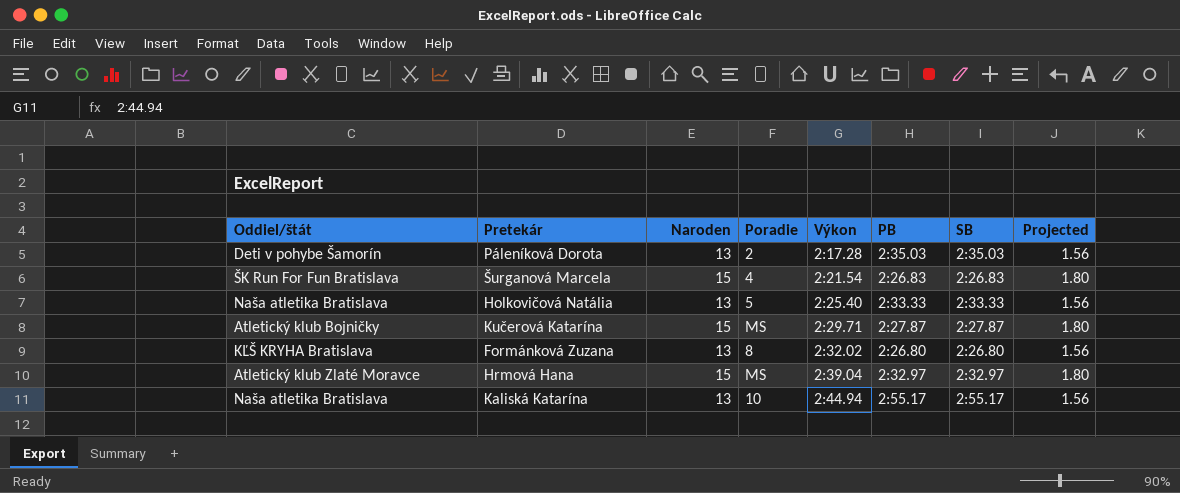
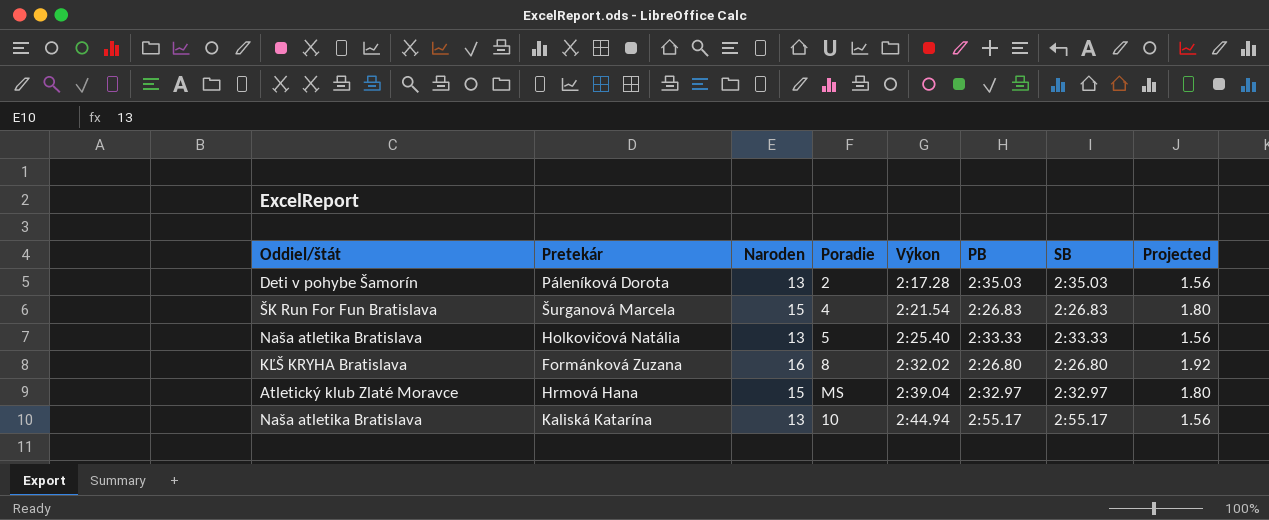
row Kučerová Katarína: Atletický klub Bojničky | 15 | MS | 2:29.71 | 2:27.87 | 2:27.87 | 1.80 -> none
Formánková Zuzana | Naroden: 13 -> 16
Formánková Zuzana | Projected: 1.56 -> 1.92

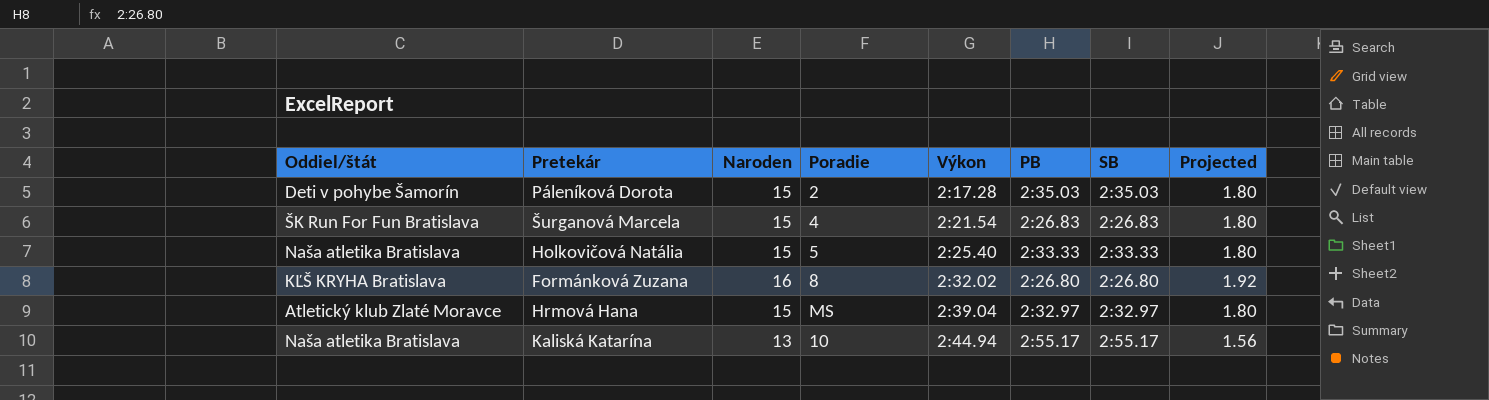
Páleníková Dorota | Naroden: 13 -> 15
Páleníková Dorota | Projected: 1.56 -> 1.80
Holkovičová Natália | Naroden: 13 -> 15
Holkovičová Natália | Projected: 1.56 -> 1.80

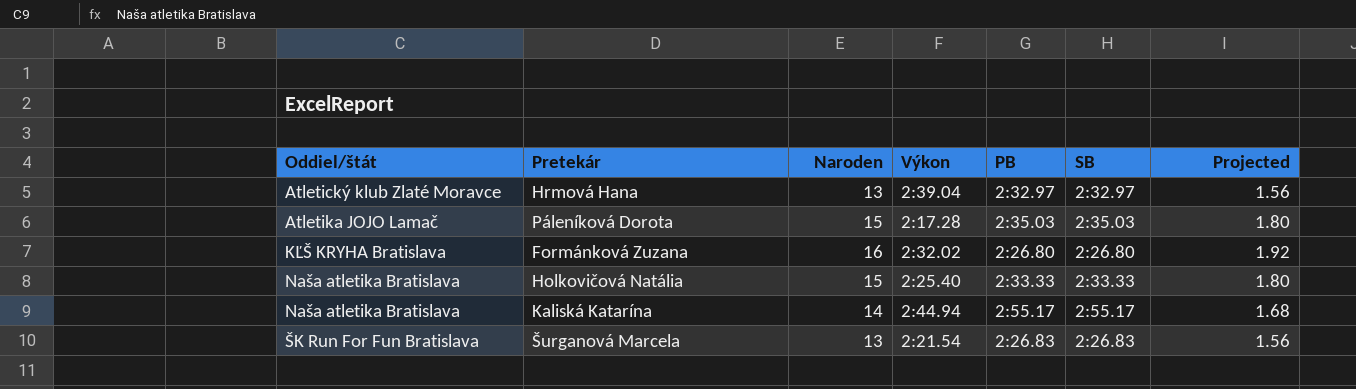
row order: Výkon ascending -> Oddiel/štát ascending
column Poradie | position: 4 -> none
Hrmová Hana | Naroden: 15 -> 13
Hrmová Hana | Projected: 1.80 -> 1.56
Páleníková Dorota | Oddiel/štát: Deti v pohybe Šamorín -> Atletika JOJO Lamač
Kaliská Katarína | Naroden: 13 -> 14
Kaliská Katarína | Projected: 1.56 -> 1.68
Šurganová Marcela | Naroden: 15 -> 13
Šurganová Marcela | Projected: 1.80 -> 1.56

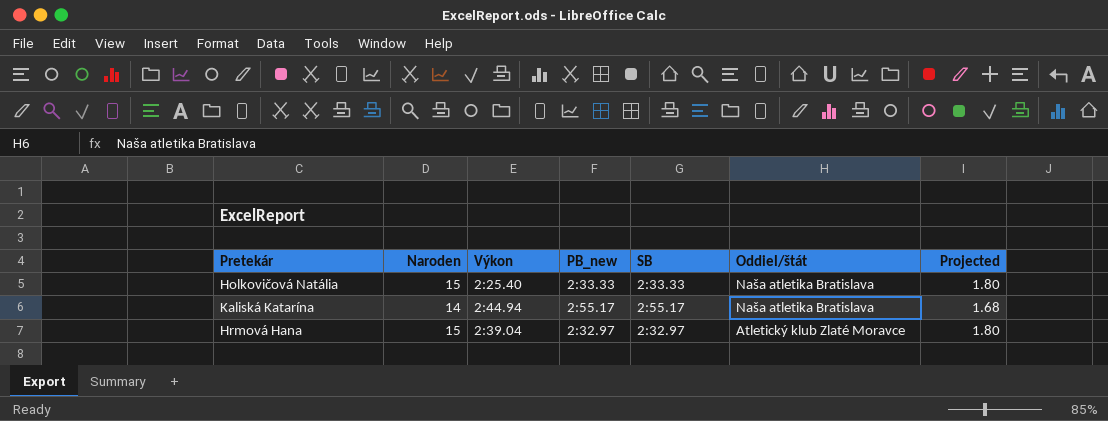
row order: Oddiel/štát ascending -> Oddiel/štát descending
column name: PB -> PB_new
column Oddiel/štát | position: 1 -> 6
row Páleníková Dorota: Atletika JOJO Lamač | 15 | 2:17.28 | 2:35.03 | 2:35.03 | 1.80 -> none
row Formánková Zuzana: KĽŠ KRYHA Bratislava | 16 | 2:32.02 | 2:26.80 | 2:26.80 | 1.92 -> none
row Šurganová Marcela: ŠK Run For Fun Bratislava | 13 | 2:21.54 | 2:26.83 | 2:26.83 | 1.56 -> none
Hrmová Hana | Naroden: 13 -> 15
Hrmová Hana | Projected: 1.56 -> 1.80

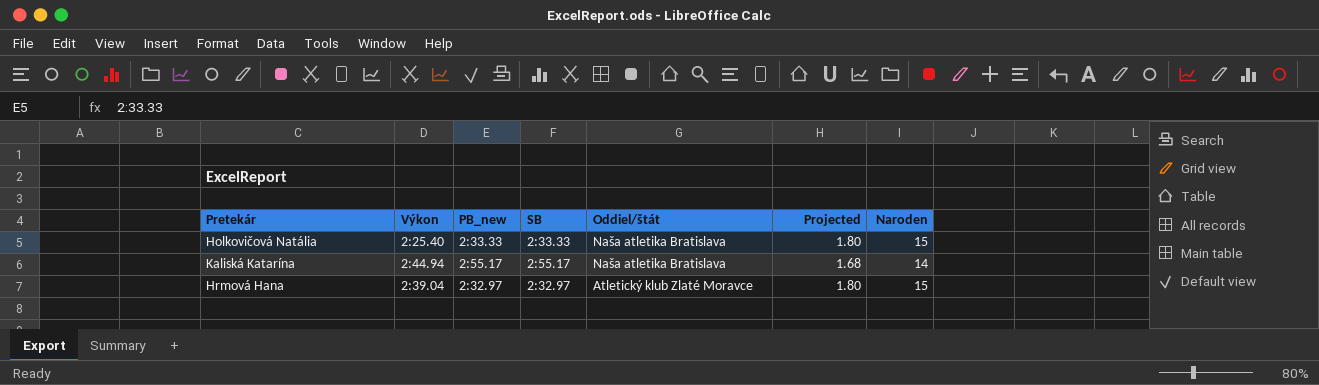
column Naroden | position: 2 -> 7

